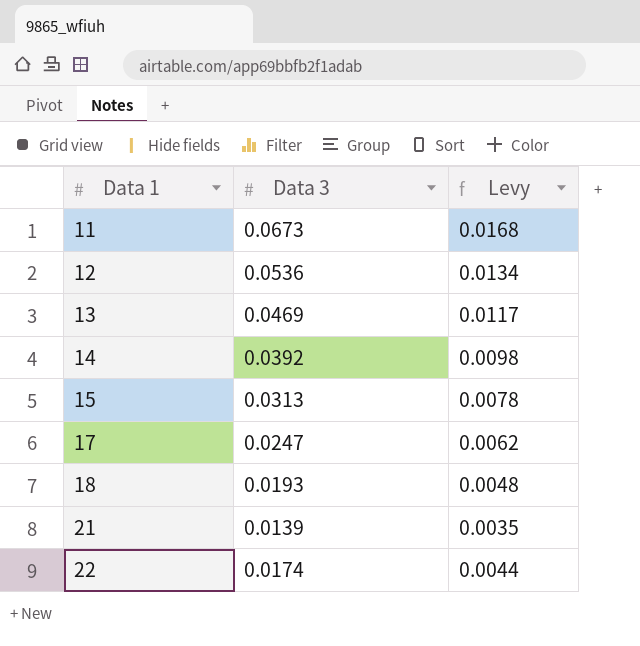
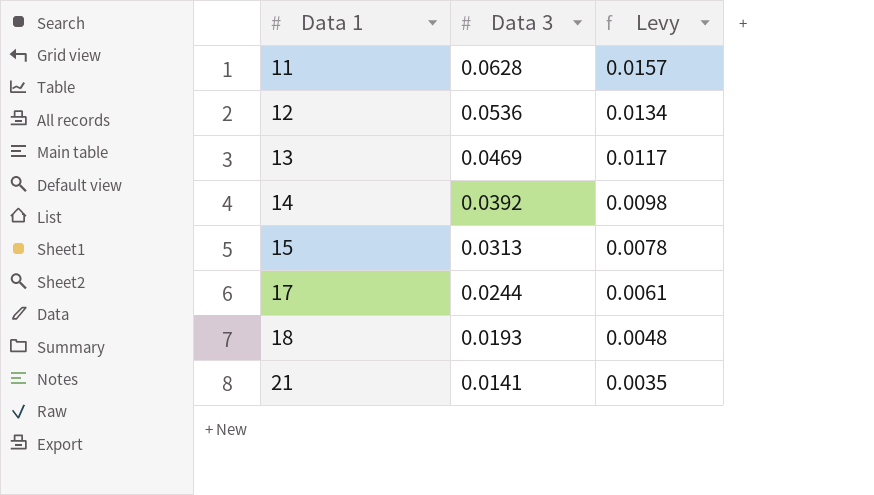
row 22: 0.0174 | 0.0044 -> none
11 | Data 3: 0.0673 -> 0.0628
11 | Levy: 0.0168 -> 0.0157
17 | Data 3: 0.0247 -> 0.0244
17 | Levy: 0.0062 -> 0.0061
21 | Data 3: 0.0139 -> 0.0141

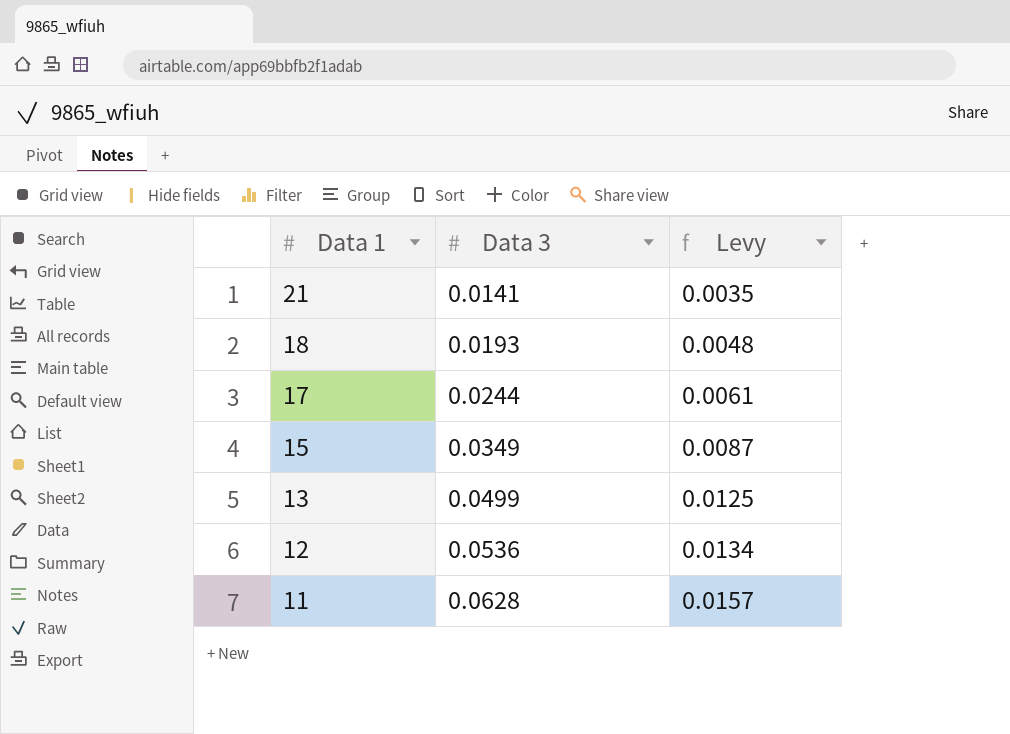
row order: Data 1 ascending -> Data 1 descending
row 14: 0.0392 | 0.0098 -> none
15 | Data 3: 0.0313 -> 0.0349
15 | Levy: 0.0078 -> 0.0087
13 | Data 3: 0.0469 -> 0.0499
13 | Levy: 0.0117 -> 0.0125

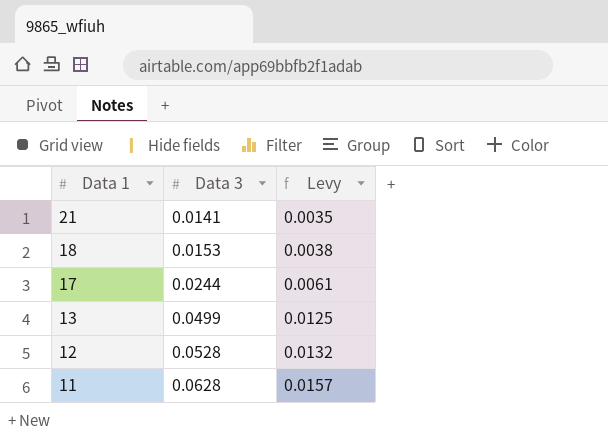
row 15: 0.0349 | 0.0087 -> none
18 | Data 3: 0.0193 -> 0.0153
18 | Levy: 0.0048 -> 0.0038
12 | Data 3: 0.0536 -> 0.0528
12 | Levy: 0.0134 -> 0.0132

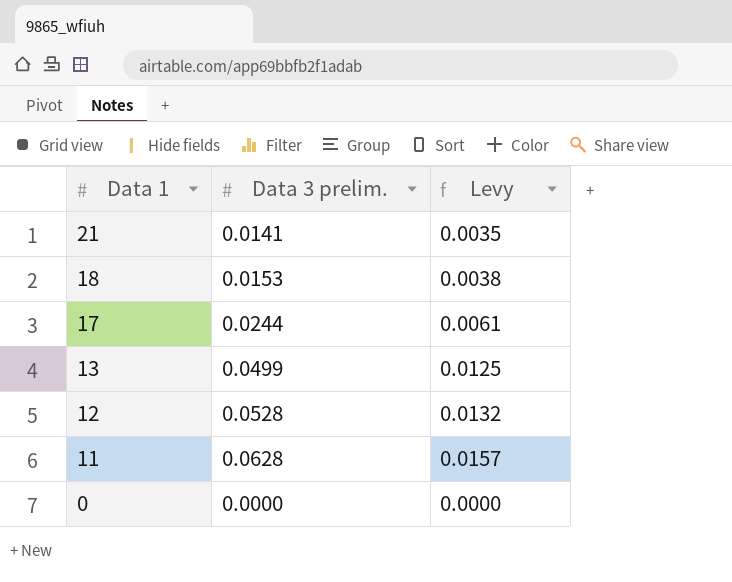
column name: Data 3 -> Data 3 prelim.
row 0: none -> 0.0000 | 0.0000

